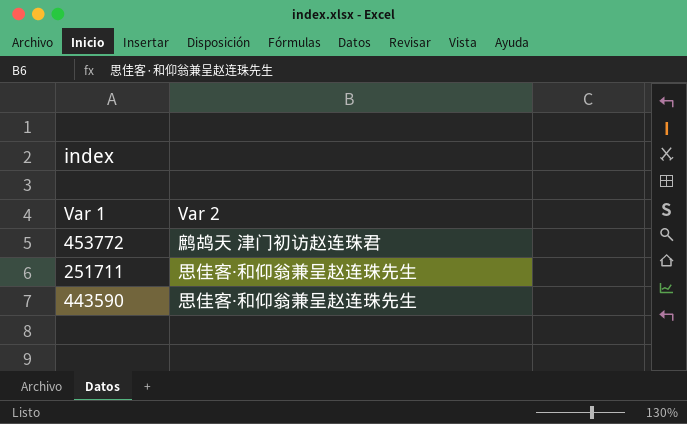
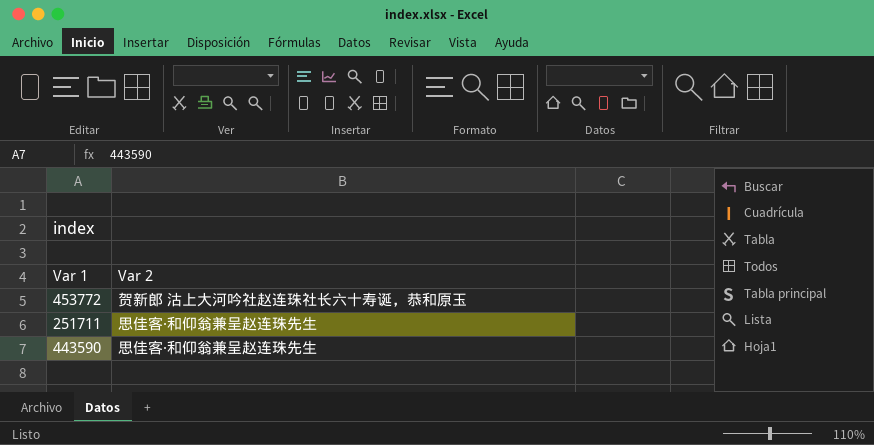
453772 | Var 2: 鹧鸪天 津门初访赵连珠君 -> 贺新郎 沽上大河吟社赵连珠社长六十寿诞，恭和原玉

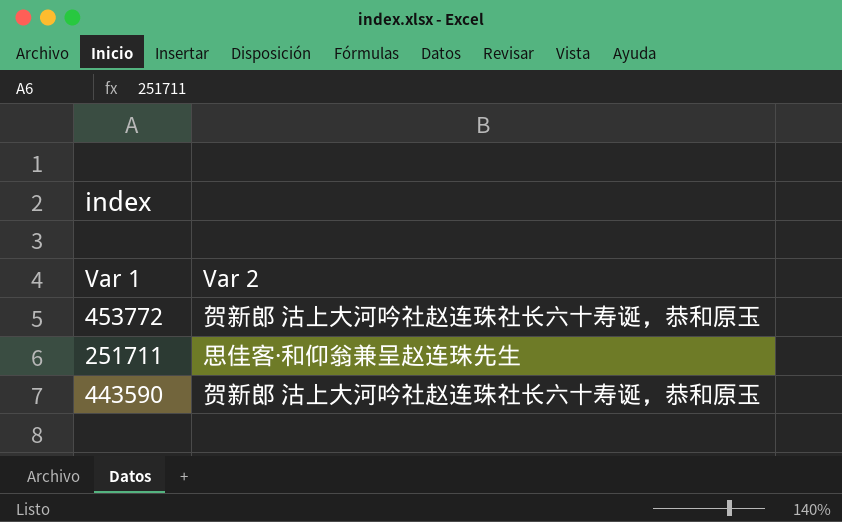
443590 | Var 2: 思佳客·和仰翁兼呈赵连珠先生 -> 贺新郎 沽上大河吟社赵连珠社长六十寿诞，恭和原玉

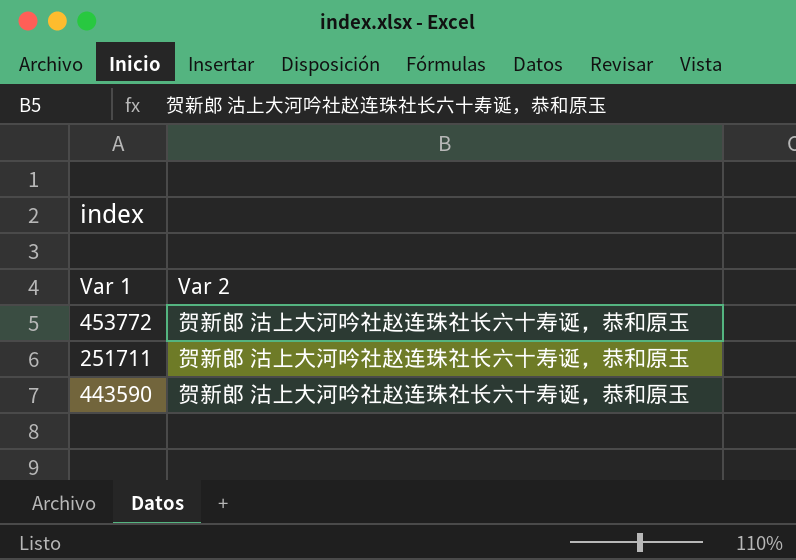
251711 | Var 2: 思佳客·和仰翁兼呈赵连珠先生 -> 贺新郎 沽上大河吟社赵连珠社长六十寿诞，恭和原玉

